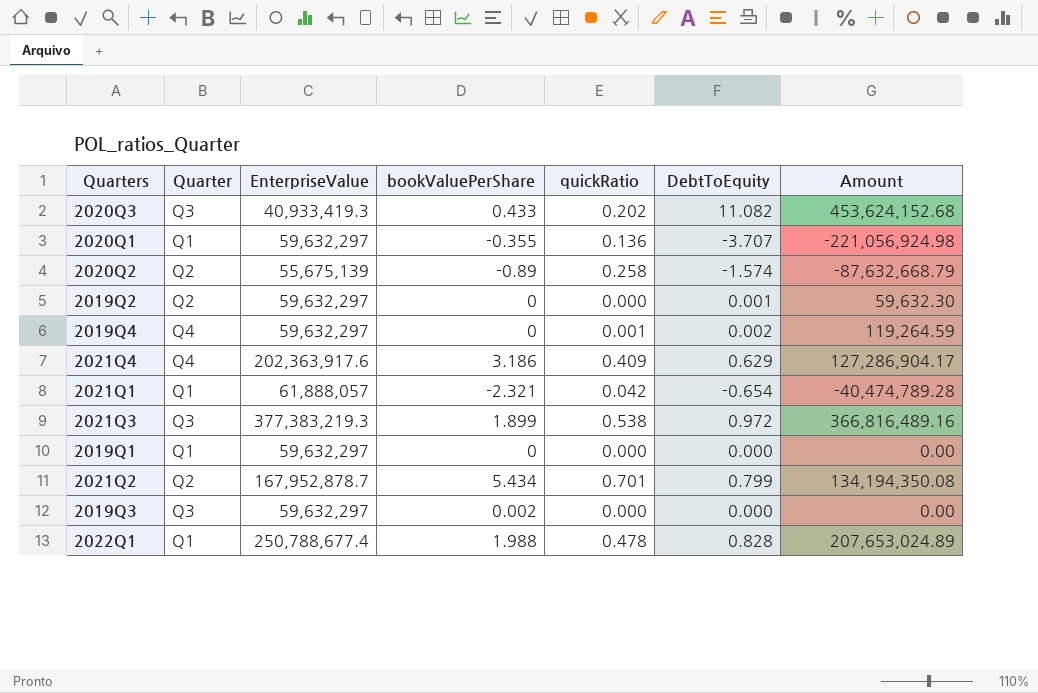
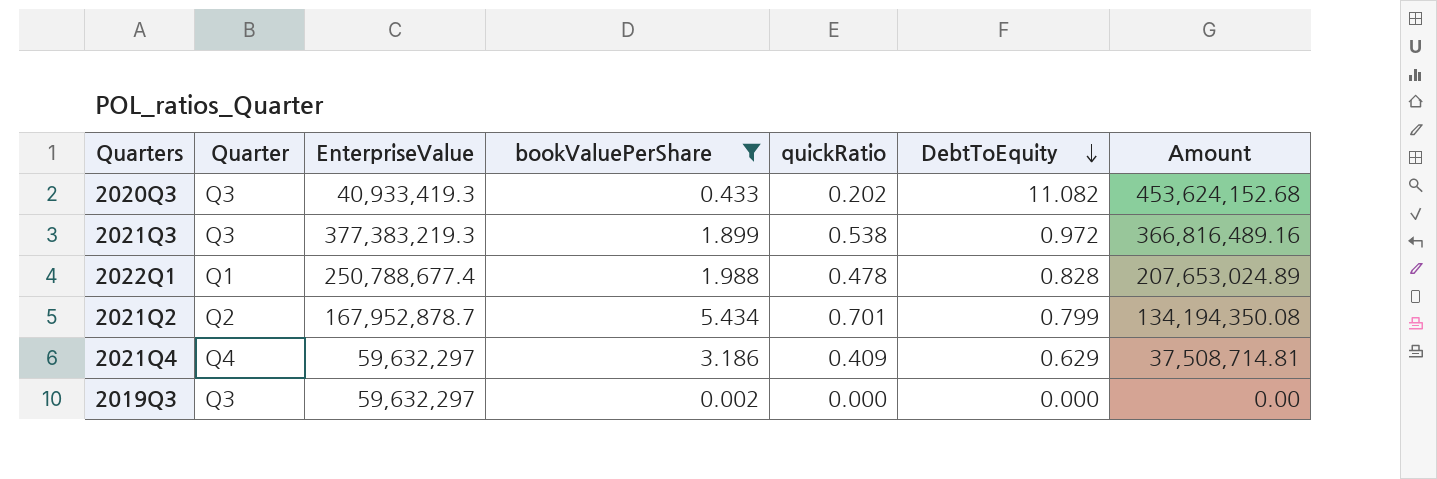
filter: none -> bookValuePerShare >= 0.002
row order: none -> DebtToEquity descending
2021Q4 | EnterpriseValue: 202,363,917.6 -> 59,632,297
2021Q4 | Amount: 127,286,904.17 -> 37,508,714.81

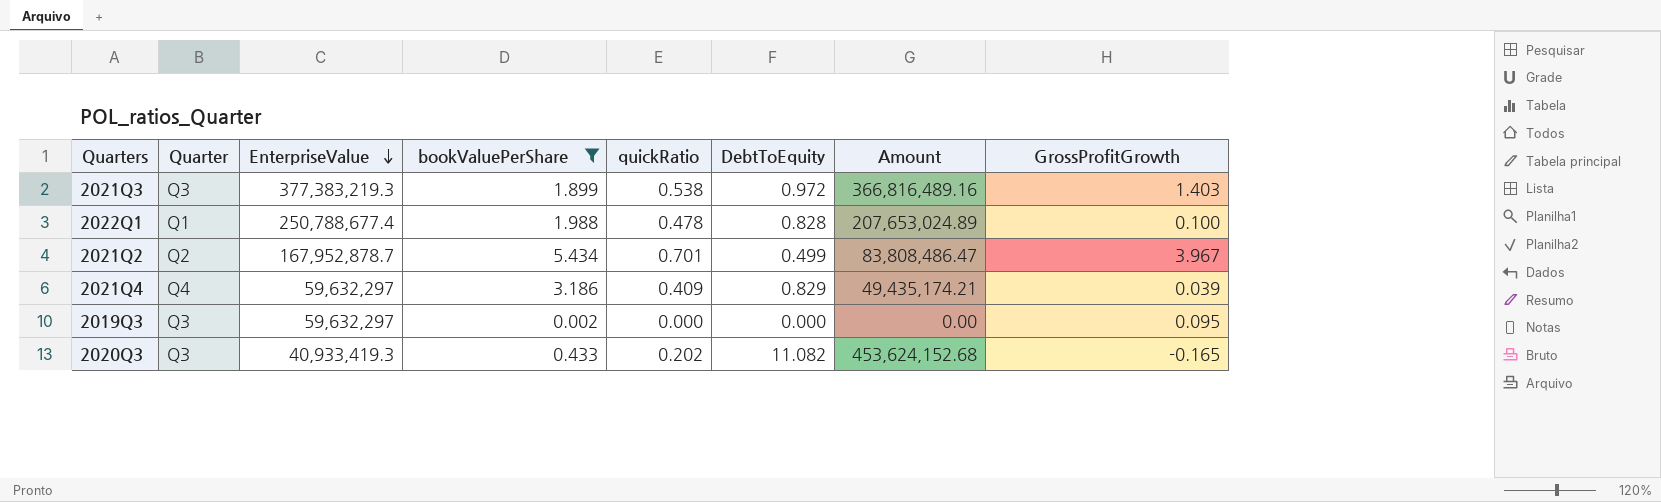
row order: DebtToEquity descending -> EnterpriseValue descending
column GrossProfitGrowth | position: none -> 8
2021Q2 | DebtToEquity: 0.799 -> 0.499
2021Q2 | Amount: 134,194,350.08 -> 83,808,486.47
2021Q4 | DebtToEquity: 0.629 -> 0.829
2021Q4 | Amount: 37,508,714.81 -> 49,435,174.21

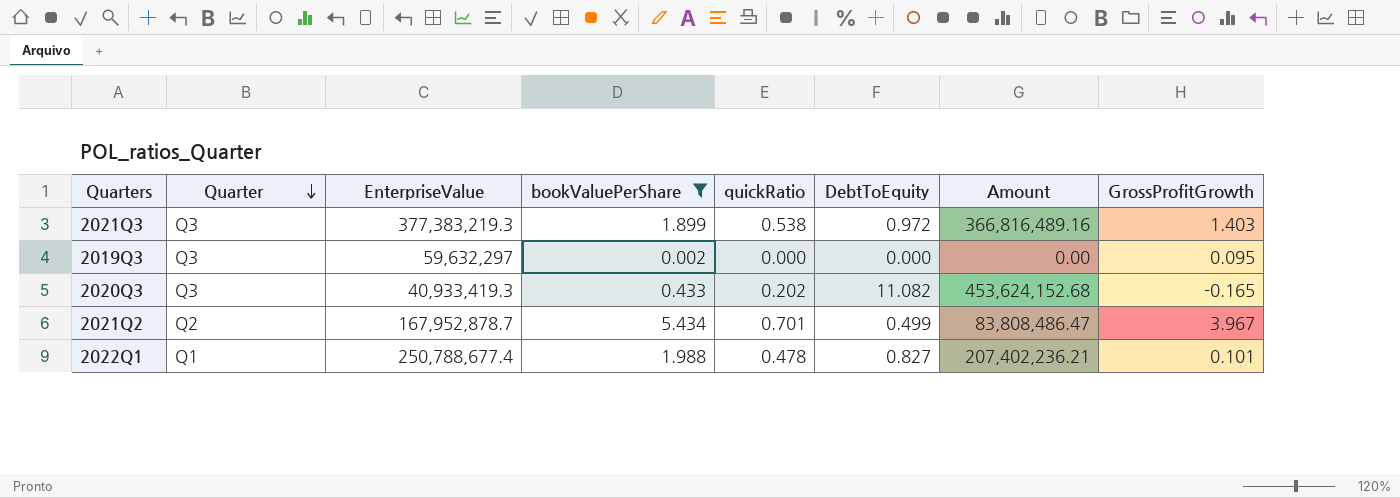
row order: EnterpriseValue descending -> Quarter descending
row 2021Q4: Q4 | 59,632,297 | 3.186 | 0.409 | 0.829 | 49,435,174.21 | 0.039 -> none
2022Q1 | DebtToEquity: 0.828 -> 0.827
2022Q1 | Amount: 207,653,024.89 -> 207,402,236.21
2022Q1 | GrossProfitGrowth: 0.100 -> 0.101

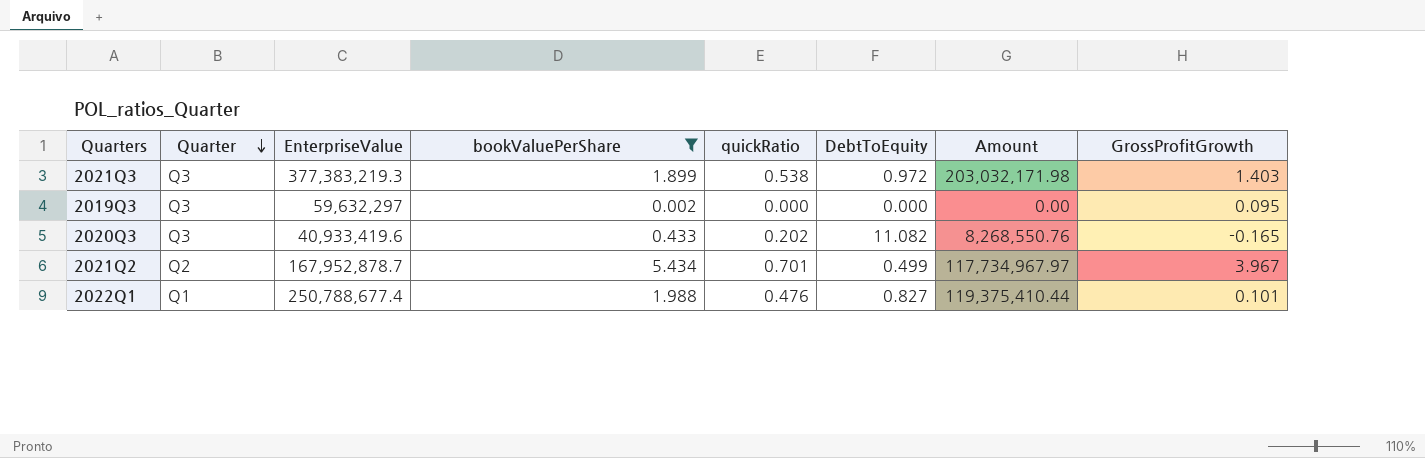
column Amount | formula: [EnterpriseValue] * [DebtToEquity] -> [EnterpriseValue] * [quickRatio]
2020Q3 | EnterpriseValue: 40,933,419.3 -> 40,933,419.6
2022Q1 | quickRatio: 0.478 -> 0.476

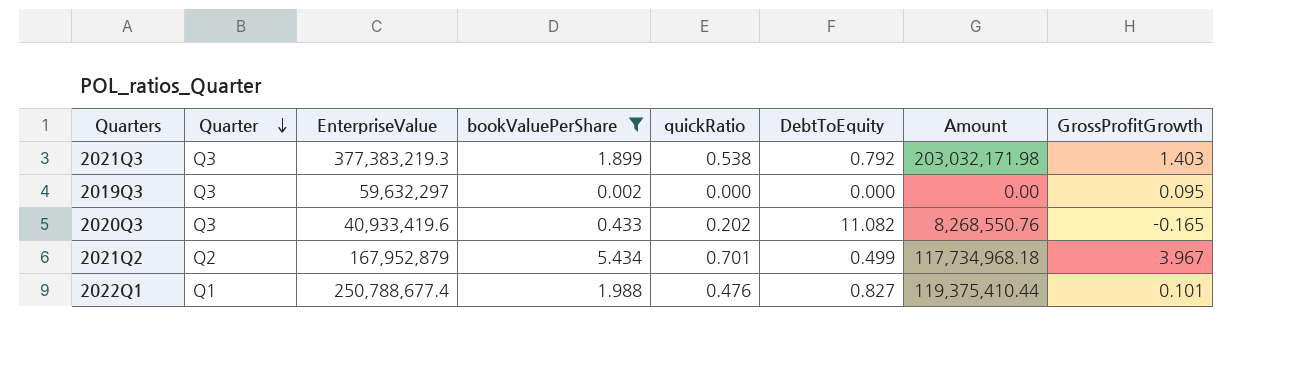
2021Q3 | DebtToEquity: 0.972 -> 0.792
2021Q2 | EnterpriseValue: 167,952,878.7 -> 167,952,879
2021Q2 | Amount: 117,734,967.97 -> 117,734,968.18

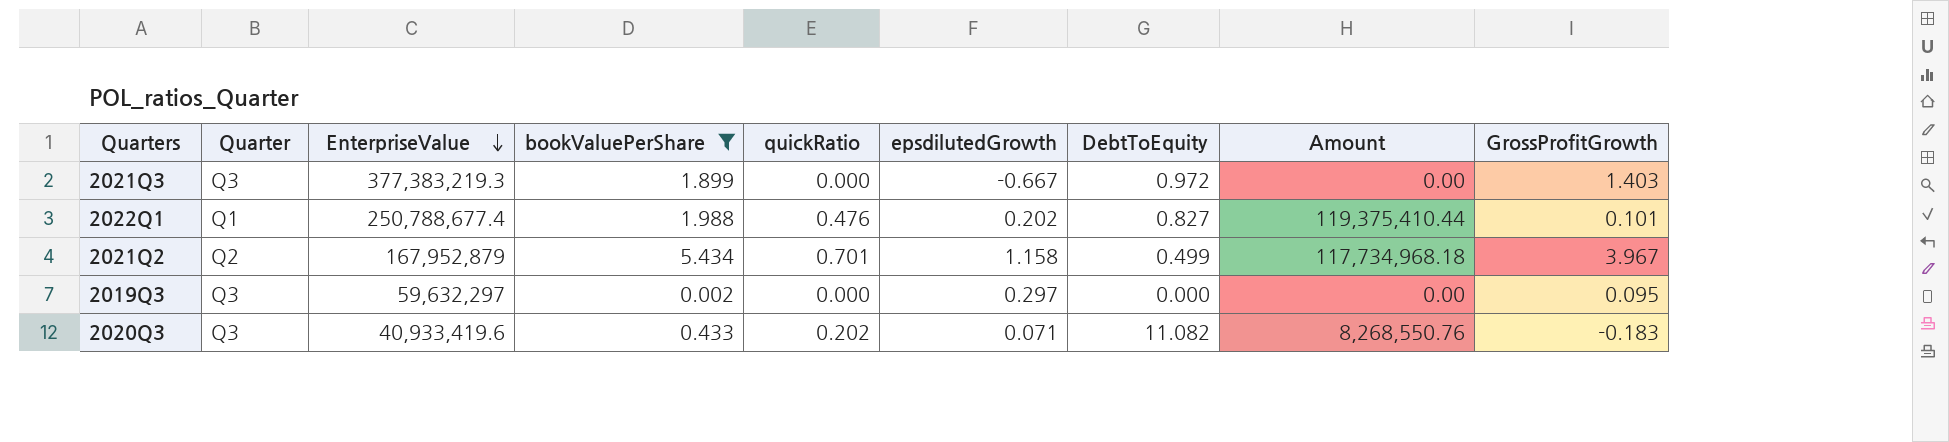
row order: Quarter descending -> EnterpriseValue descending
column epsdilutedGrowth | position: none -> 6
2021Q3 | quickRatio: 0.538 -> 0.000
2021Q3 | DebtToEquity: 0.792 -> 0.972
2021Q3 | Amount: 203,032,171.98 -> 0.00
2020Q3 | GrossProfitGrowth: -0.165 -> -0.183

